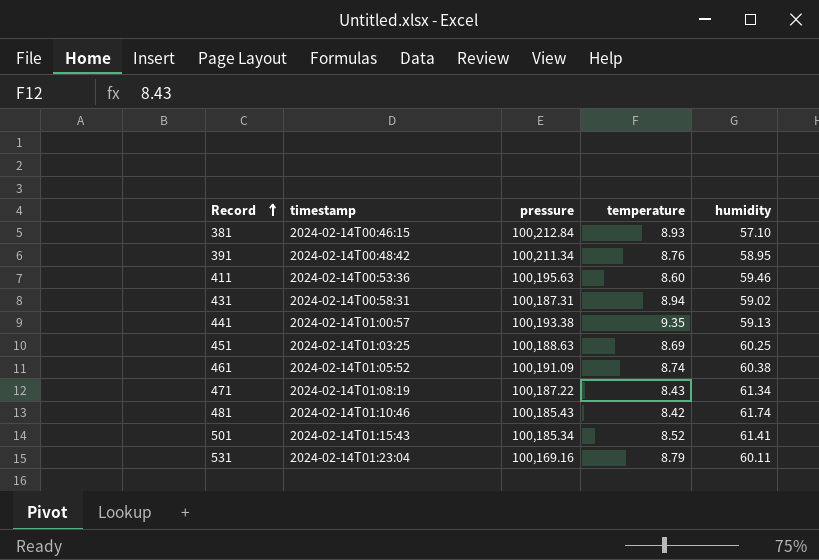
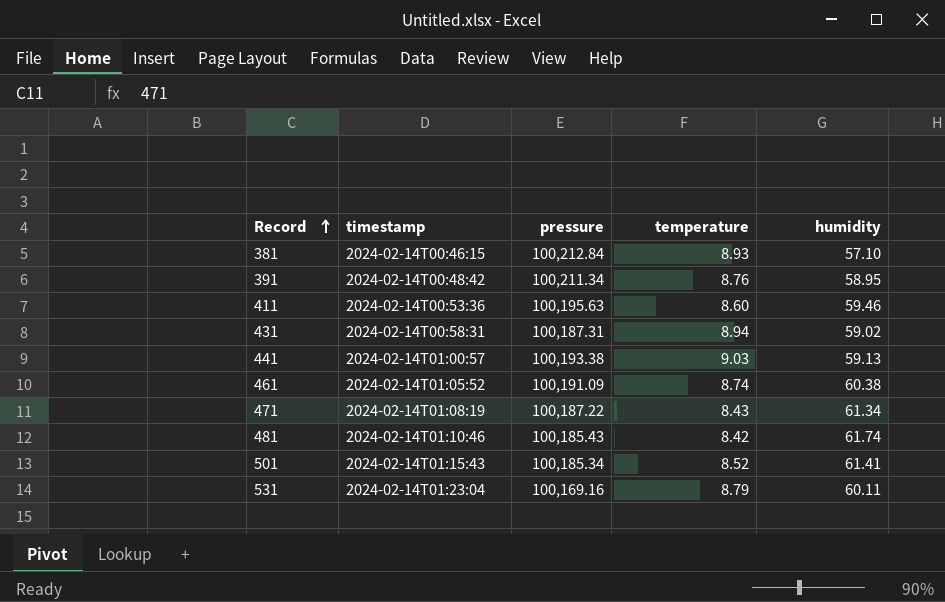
row 451: 2024-02-14T01:03:25 | 100,188.63 | 8.69 | 60.25 -> none
441 | temperature: 9.35 -> 9.03

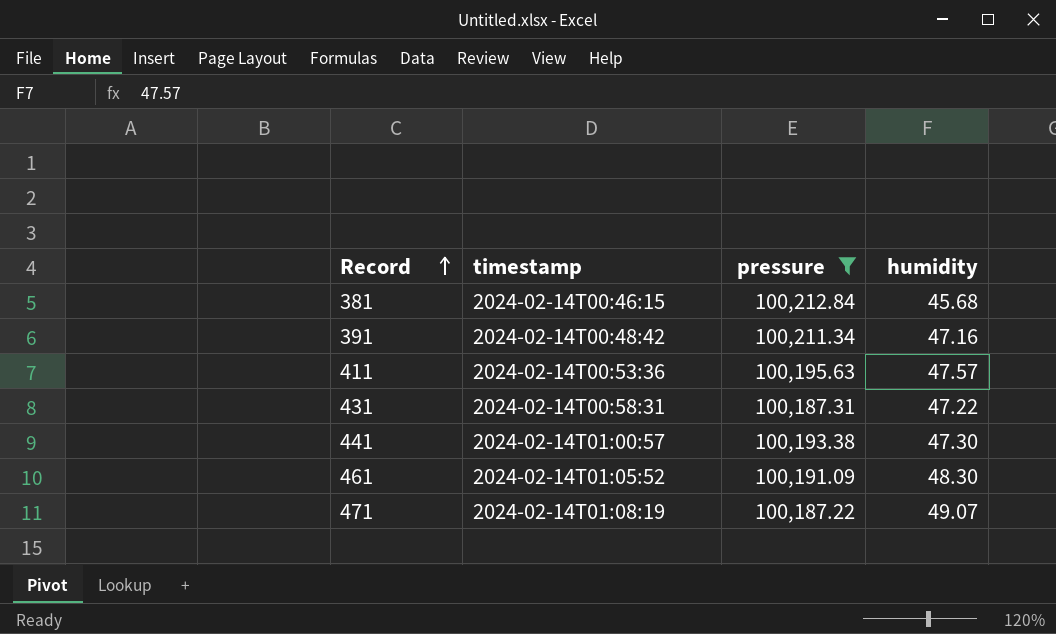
filter: none -> pressure >= 100,187.22
column temperature | position: 4 -> none
381 | humidity: 57.10 -> 45.68
391 | humidity: 58.95 -> 47.16
411 | humidity: 59.46 -> 47.57
431 | humidity: 59.02 -> 47.22
441 | humidity: 59.13 -> 47.30
461 | humidity: 60.38 -> 48.30
471 | humidity: 61.34 -> 49.07

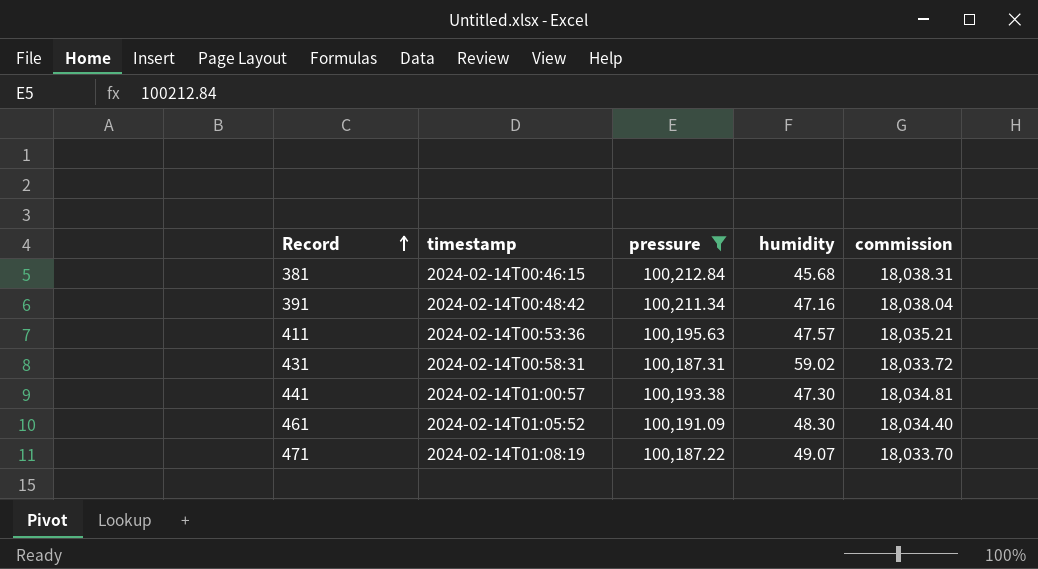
column commission | formula: none -> [pressure] * 0.18
431 | humidity: 47.22 -> 59.02

